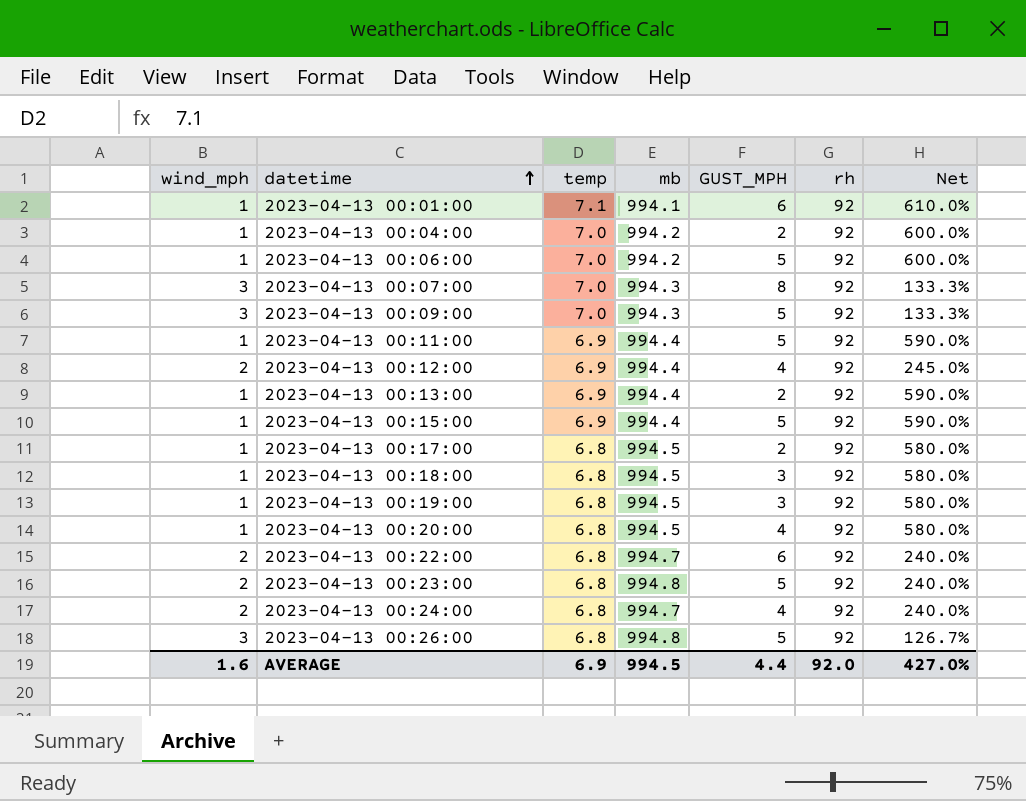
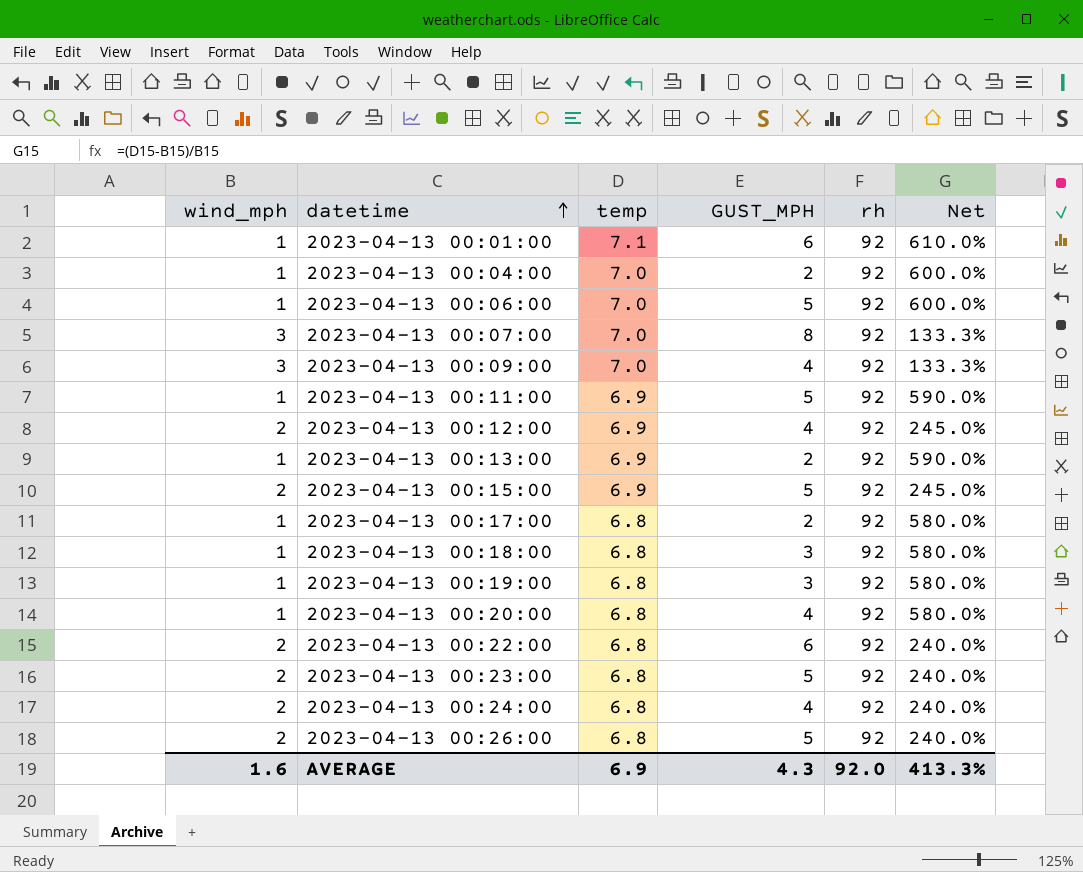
column mb | position: 4 -> none
2023-04-13 00:09:00 | GUST_MPH: 5 -> 4
2023-04-13 00:15:00 | wind_mph: 1 -> 2
2023-04-13 00:15:00 | Net: 590.0% -> 245.0%
2023-04-13 00:26:00 | wind_mph: 3 -> 2
2023-04-13 00:26:00 | Net: 126.7% -> 240.0%
AVERAGE | GUST_MPH: 4.4 -> 4.3
AVERAGE | Net: 427.0% -> 413.3%

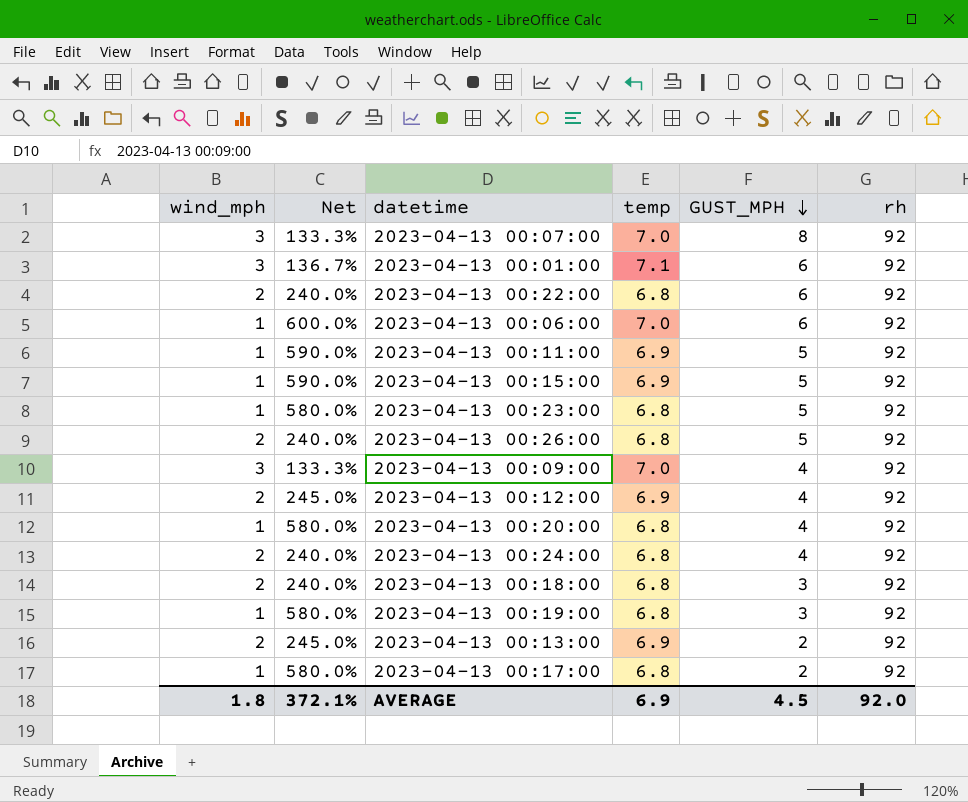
row order: datetime ascending -> GUST_MPH descending
column Net | position: 6 -> 2
row 2023-04-13 00:04:00: 1 | 7.0 | 2 | 92 | 600.0% -> none
2023-04-13 00:01:00 | wind_mph: 1 -> 3
2023-04-13 00:01:00 | Net: 610.0% -> 136.7%
2023-04-13 00:06:00 | GUST_MPH: 5 -> 6
2023-04-13 00:15:00 | wind_mph: 2 -> 1
2023-04-13 00:15:00 | Net: 245.0% -> 590.0%
2023-04-13 00:23:00 | wind_mph: 2 -> 1
2023-04-13 00:23:00 | Net: 240.0% -> 580.0%
2023-04-13 00:18:00 | wind_mph: 1 -> 2
2023-04-13 00:18:00 | Net: 580.0% -> 240.0%
2023-04-13 00:13:00 | wind_mph: 1 -> 2
2023-04-13 00:13:00 | Net: 590.0% -> 245.0%
AVERAGE | wind_mph: 1.6 -> 1.8
AVERAGE | Net: 413.3% -> 372.1%
AVERAGE | GUST_MPH: 4.3 -> 4.5

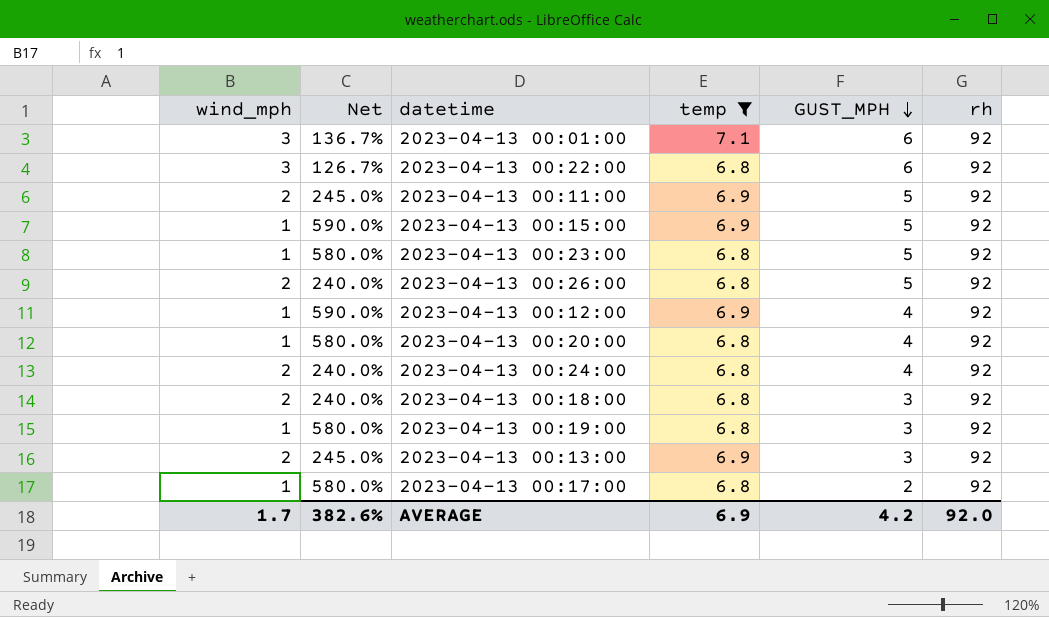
filter: none -> temp != 7.0
2023-04-13 00:22:00 | wind_mph: 2 -> 3
2023-04-13 00:22:00 | Net: 240.0% -> 126.7%
2023-04-13 00:11:00 | wind_mph: 1 -> 2
2023-04-13 00:11:00 | Net: 590.0% -> 245.0%
2023-04-13 00:12:00 | wind_mph: 2 -> 1
2023-04-13 00:12:00 | Net: 245.0% -> 590.0%
2023-04-13 00:13:00 | GUST_MPH: 2 -> 3
AVERAGE | wind_mph: 1.8 -> 1.7
AVERAGE | Net: 372.1% -> 382.6%
AVERAGE | GUST_MPH: 4.5 -> 4.2

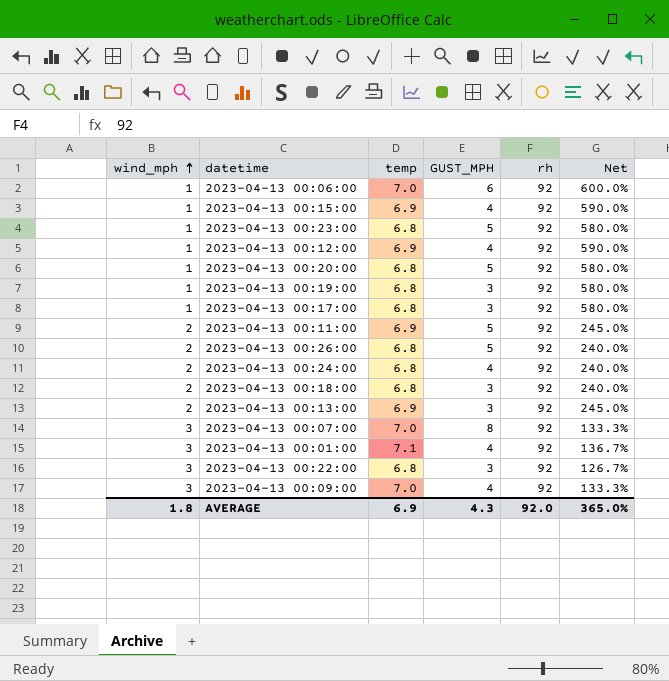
filter: temp != 7.0 -> none
row order: GUST_MPH descending -> wind_mph ascending
column Net | position: 2 -> 6
2023-04-13 00:15:00 | GUST_MPH: 5 -> 4
2023-04-13 00:20:00 | GUST_MPH: 4 -> 5
2023-04-13 00:17:00 | GUST_MPH: 2 -> 3
2023-04-13 00:01:00 | GUST_MPH: 6 -> 4
2023-04-13 00:22:00 | GUST_MPH: 6 -> 3
AVERAGE | wind_mph: 1.7 -> 1.8
AVERAGE | GUST_MPH: 4.2 -> 4.3
AVERAGE | Net: 382.6% -> 365.0%

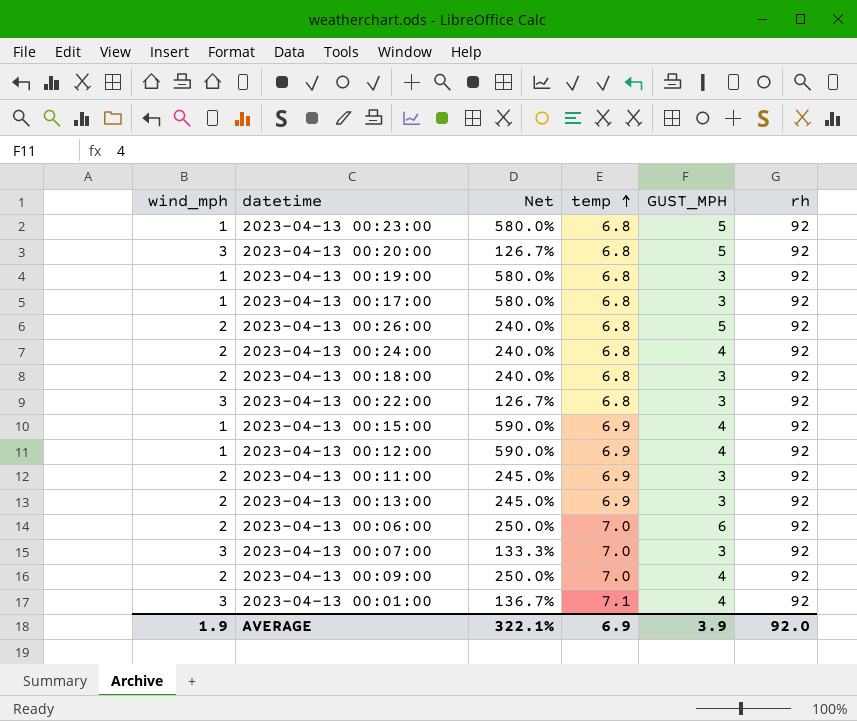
row order: wind_mph ascending -> temp ascending
column Net | position: 6 -> 3
2023-04-13 00:20:00 | wind_mph: 1 -> 3
2023-04-13 00:20:00 | Net: 580.0% -> 126.7%
2023-04-13 00:11:00 | GUST_MPH: 5 -> 3
2023-04-13 00:06:00 | wind_mph: 1 -> 2
2023-04-13 00:06:00 | Net: 600.0% -> 250.0%
2023-04-13 00:07:00 | GUST_MPH: 8 -> 3
2023-04-13 00:09:00 | wind_mph: 3 -> 2
2023-04-13 00:09:00 | Net: 133.3% -> 250.0%
AVERAGE | wind_mph: 1.8 -> 1.9
AVERAGE | Net: 365.0% -> 322.1%
AVERAGE | GUST_MPH: 4.3 -> 3.9

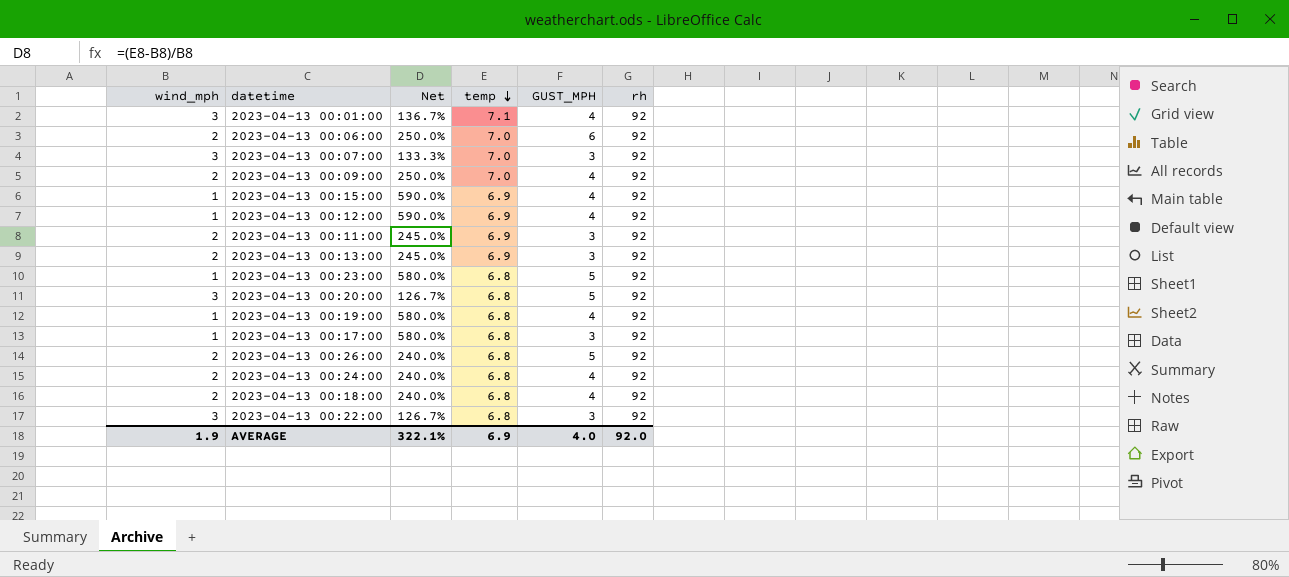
row order: temp ascending -> temp descending
2023-04-13 00:19:00 | GUST_MPH: 3 -> 4
2023-04-13 00:18:00 | GUST_MPH: 3 -> 4
AVERAGE | GUST_MPH: 3.9 -> 4.0

